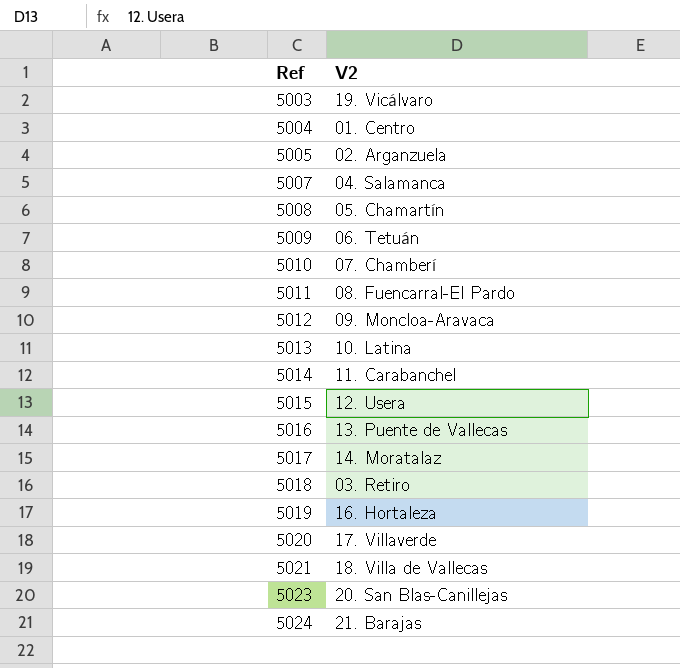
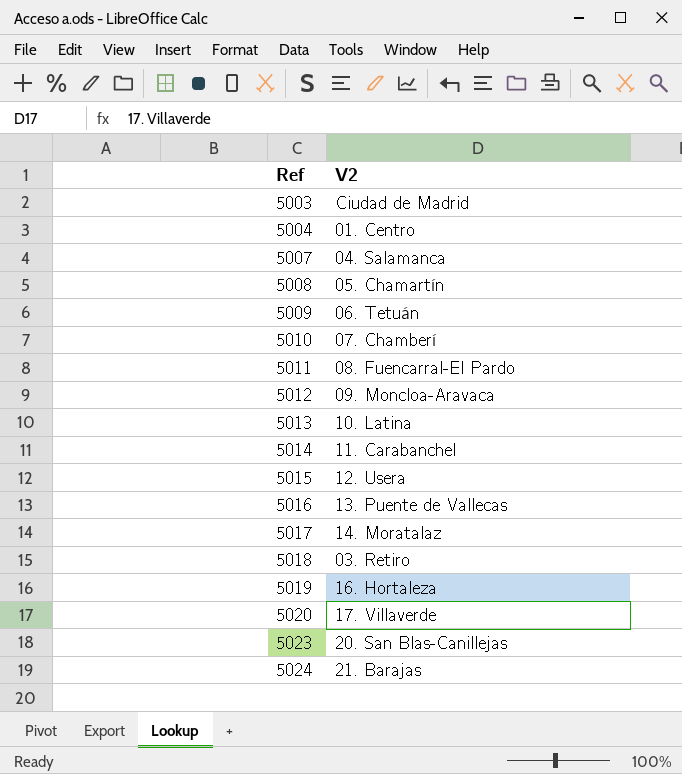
row 5005: 02. Arganzuela -> none
row 5021: 18. Villa de Vallecas -> none
5003 | V2: 19. Vicálvaro -> Ciudad de Madrid

